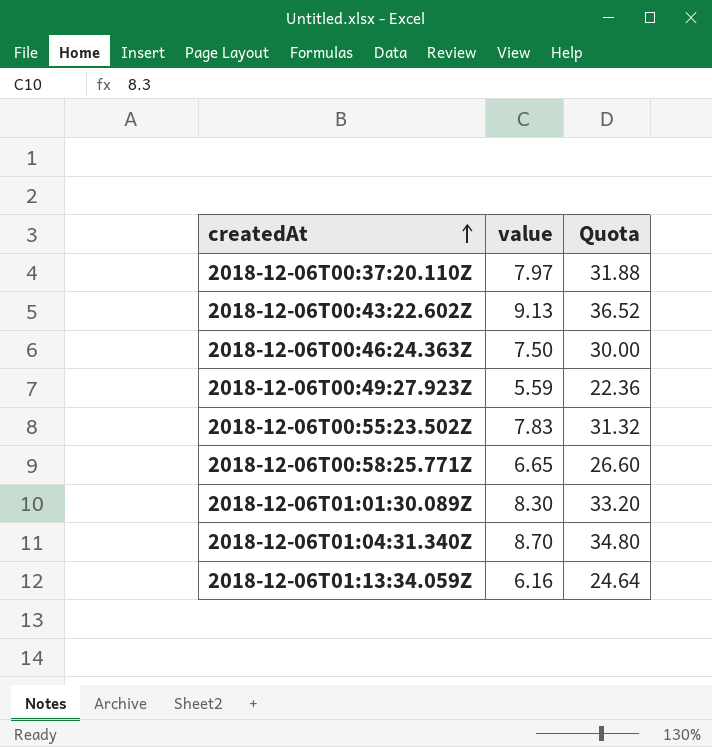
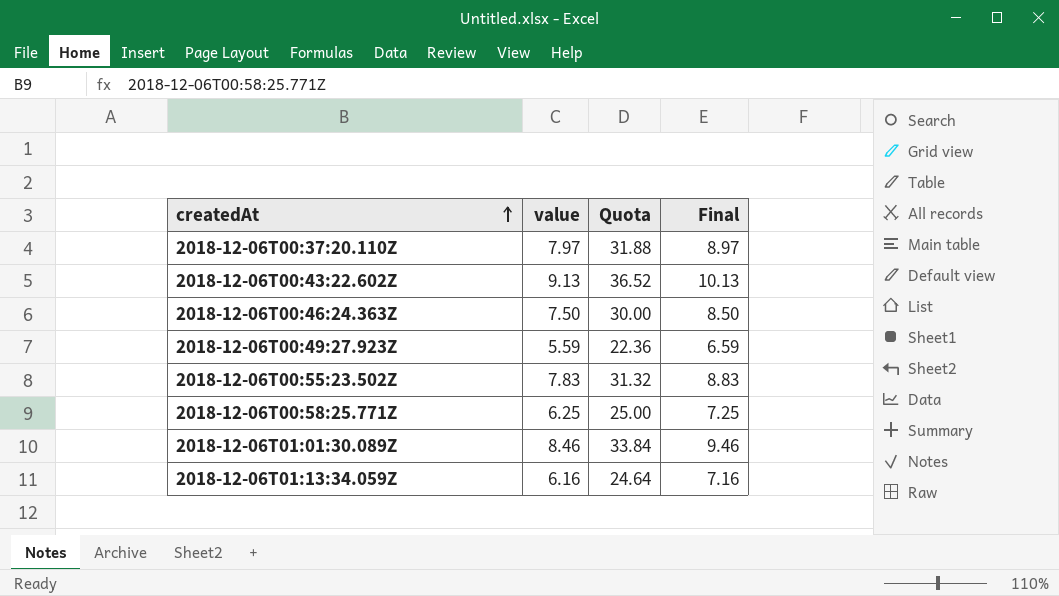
column Final | formula: none -> [value] + 1
row 2018-12-06T01:04:31.340Z: 8.70 | 34.80 -> none
2018-12-06T00:58:25.771Z | value: 6.65 -> 6.25
2018-12-06T00:58:25.771Z | Quota: 26.60 -> 25.00
2018-12-06T01:01:30.089Z | value: 8.30 -> 8.46
2018-12-06T01:01:30.089Z | Quota: 33.20 -> 33.84

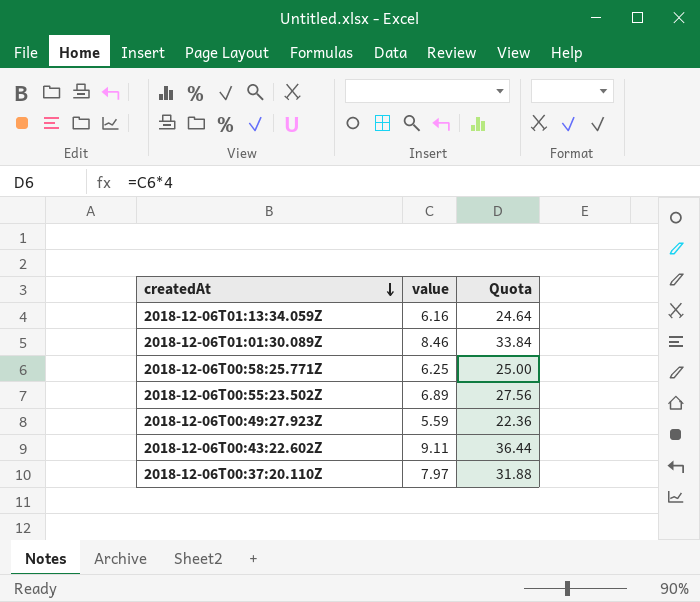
row order: createdAt ascending -> createdAt descending
column Final | formula: [value] + 1 -> none
row 2018-12-06T00:46:24.363Z: 7.50 | 30.00 | 8.50 -> none
2018-12-06T00:55:23.502Z | value: 7.83 -> 6.89
2018-12-06T00:55:23.502Z | Quota: 31.32 -> 27.56
2018-12-06T00:43:22.602Z | value: 9.13 -> 9.11
2018-12-06T00:43:22.602Z | Quota: 36.52 -> 36.44

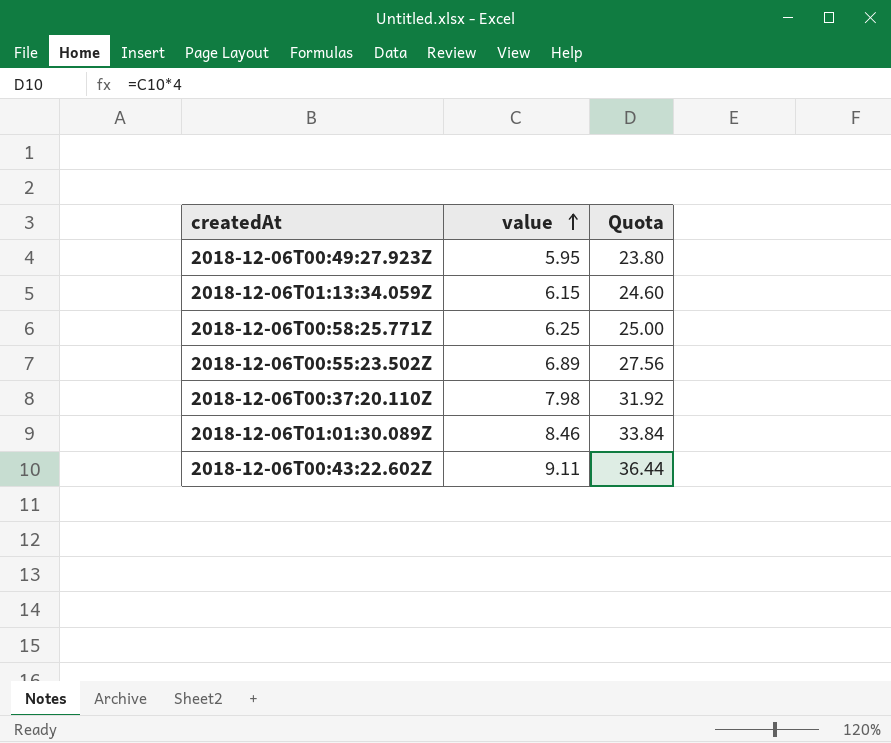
row order: createdAt descending -> value ascending
2018-12-06T00:49:27.923Z | value: 5.59 -> 5.95
2018-12-06T00:49:27.923Z | Quota: 22.36 -> 23.80
2018-12-06T01:13:34.059Z | value: 6.16 -> 6.15
2018-12-06T01:13:34.059Z | Quota: 24.64 -> 24.60
2018-12-06T00:37:20.110Z | value: 7.97 -> 7.98
2018-12-06T00:37:20.110Z | Quota: 31.88 -> 31.92

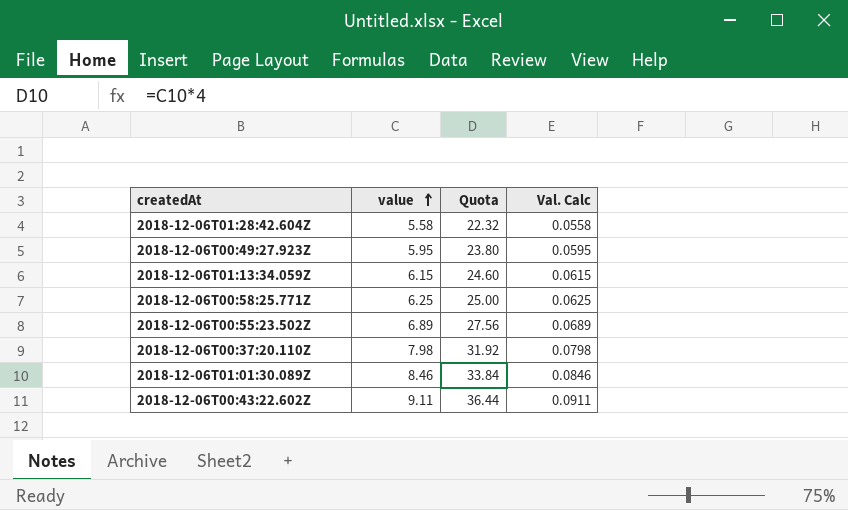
column Val. Calc | formula: none -> [value] * 0.01
row 2018-12-06T01:28:42.604Z: none -> 5.58 | 22.32 | 0.0558

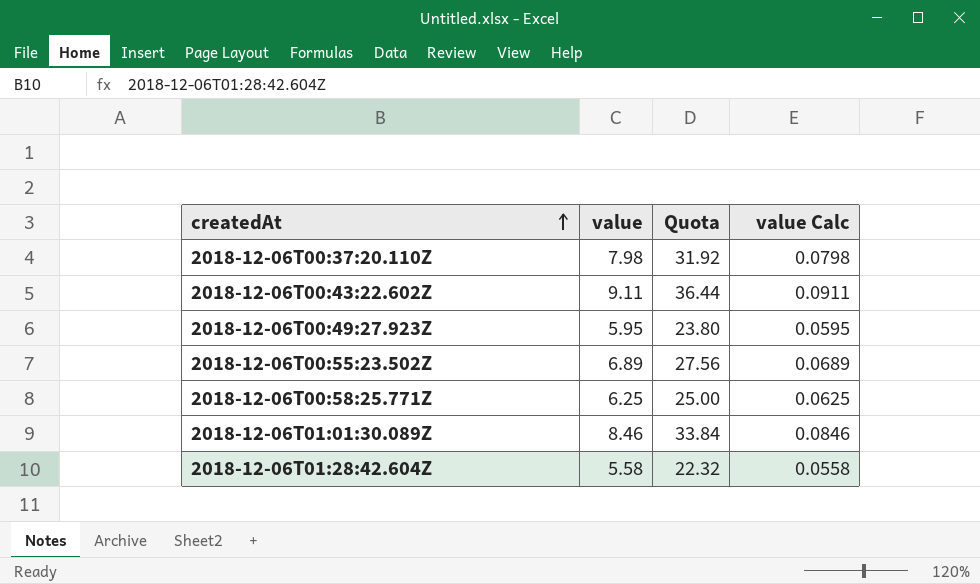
row order: value ascending -> createdAt ascending
column name: Val. Calc -> value Calc
row 2018-12-06T01:13:34.059Z: 6.15 | 24.60 | 0.0615 -> none

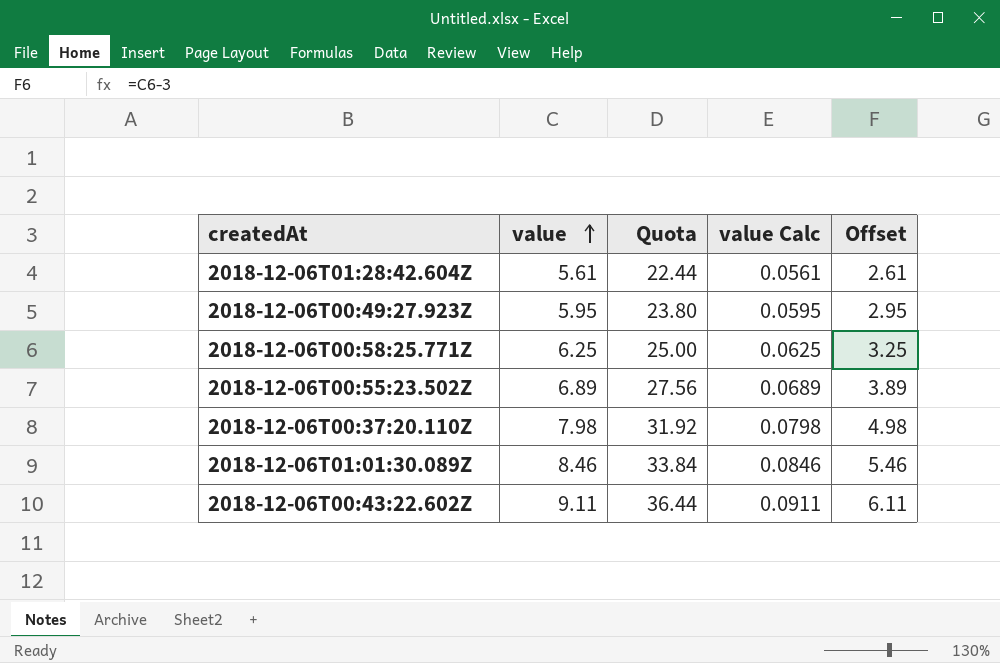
row order: createdAt ascending -> value ascending
column Offset | formula: none -> [value] - 3
2018-12-06T01:28:42.604Z | value: 5.58 -> 5.61
2018-12-06T01:28:42.604Z | Quota: 22.32 -> 22.44
2018-12-06T01:28:42.604Z | value Calc: 0.0558 -> 0.0561

